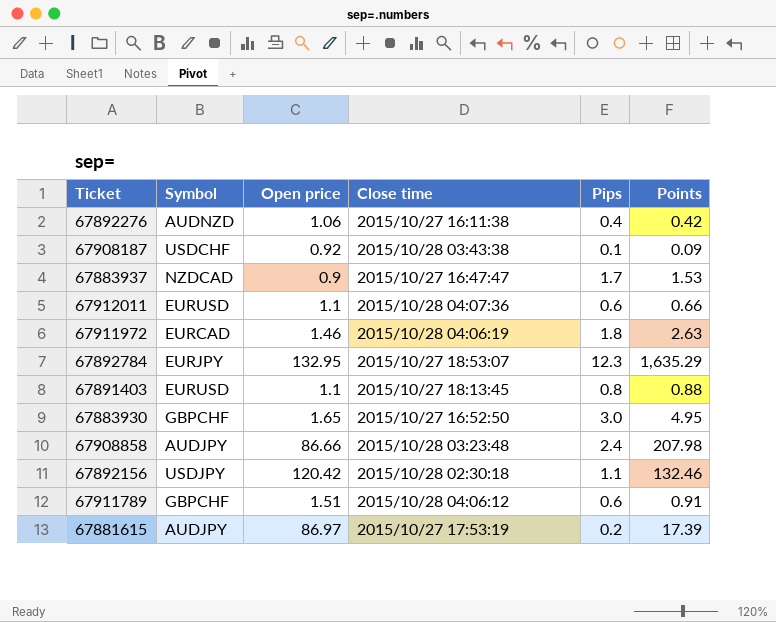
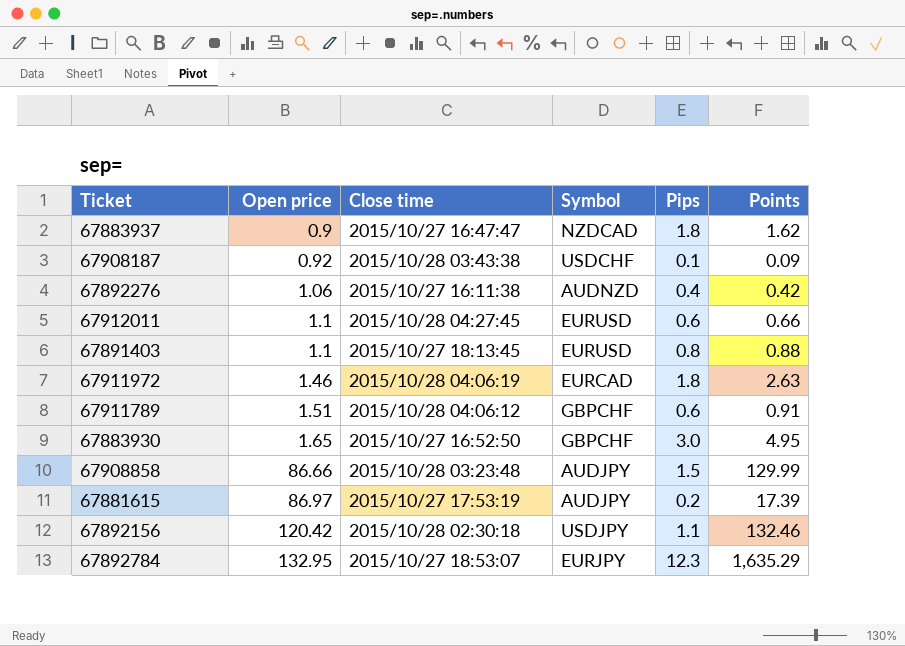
row order: none -> Open price ascending
column Symbol | position: 2 -> 4
67883937 | Pips: 1.7 -> 1.8
67883937 | Points: 1.53 -> 1.62
67912011 | Close time: 2015/10/28 04:07:36 -> 2015/10/28 04:27:45
67908858 | Pips: 2.4 -> 1.5
67908858 | Points: 207.98 -> 129.99

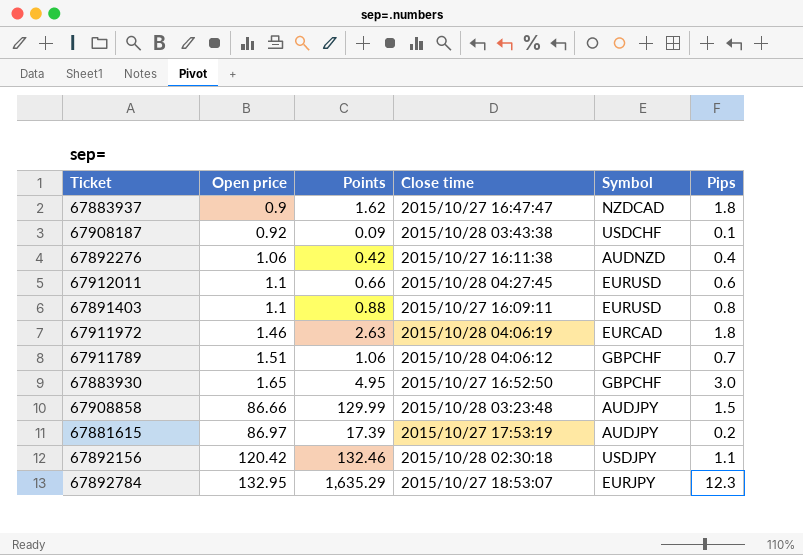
column Points | position: 6 -> 3
67891403 | Close time: 2015/10/27 18:13:45 -> 2015/10/27 16:09:11
67911789 | Points: 0.91 -> 1.06
67911789 | Pips: 0.6 -> 0.7

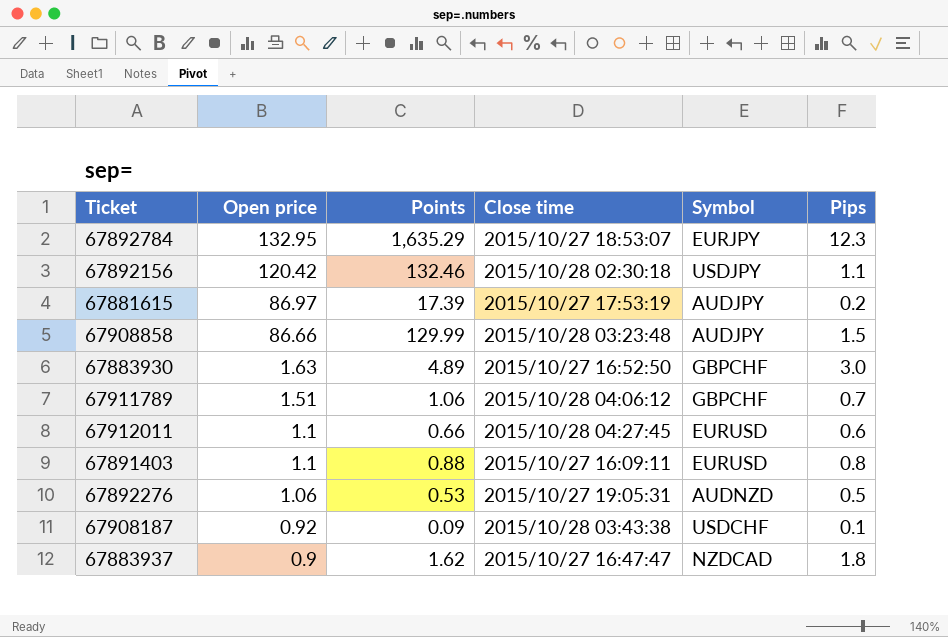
row order: Open price ascending -> Open price descending
row 67911972: 1.46 | 2.63 | 2015/10/28 04:06:19 | EURCAD | 1.8 -> none
67883930 | Open price: 1.65 -> 1.63
67883930 | Points: 4.95 -> 4.89
67892276 | Points: 0.42 -> 0.53
67892276 | Close time: 2015/10/27 16:11:38 -> 2015/10/27 19:05:31
67892276 | Pips: 0.4 -> 0.5

